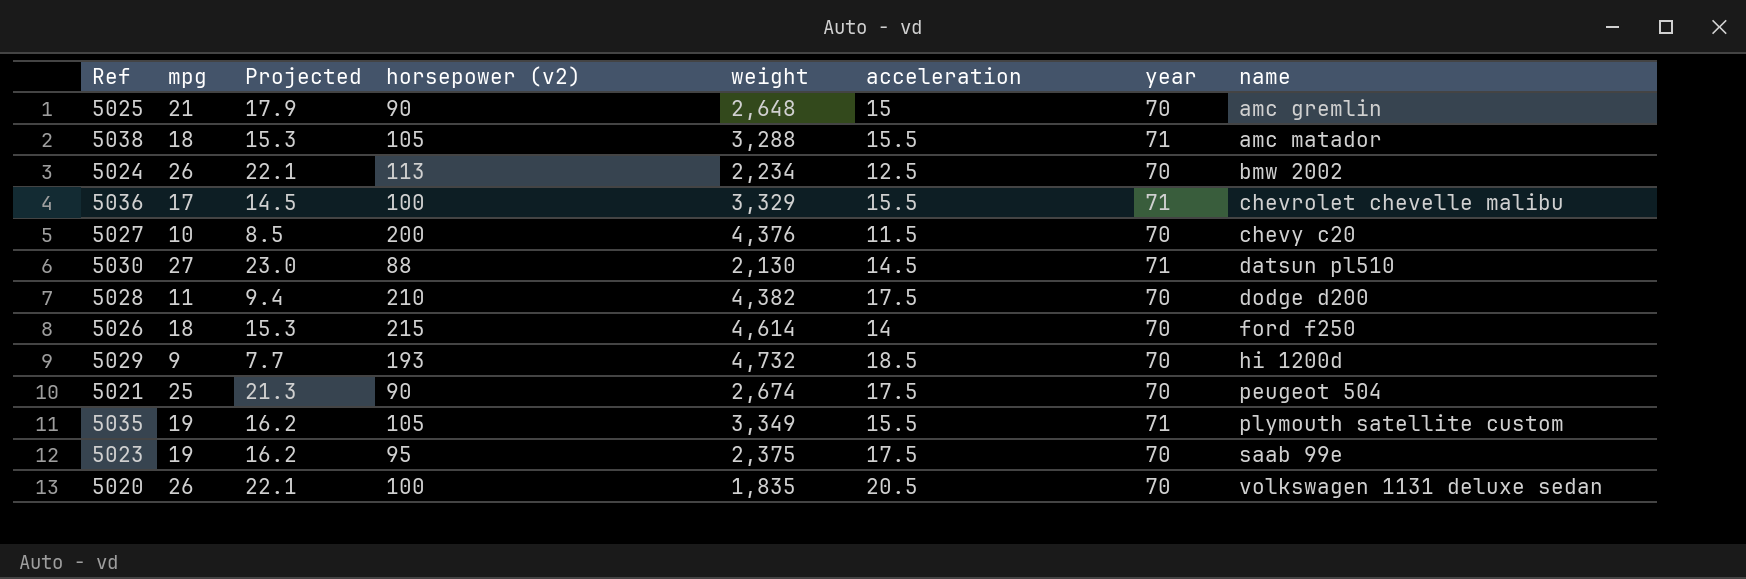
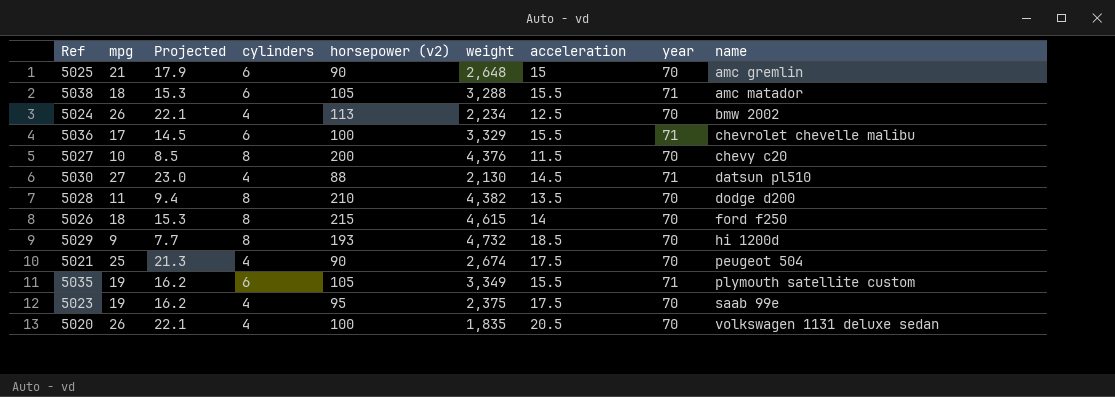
column cylinders | position: none -> 4
5028 | acceleration: 17.5 -> 13.5
5026 | weight: 4,614 -> 4,615

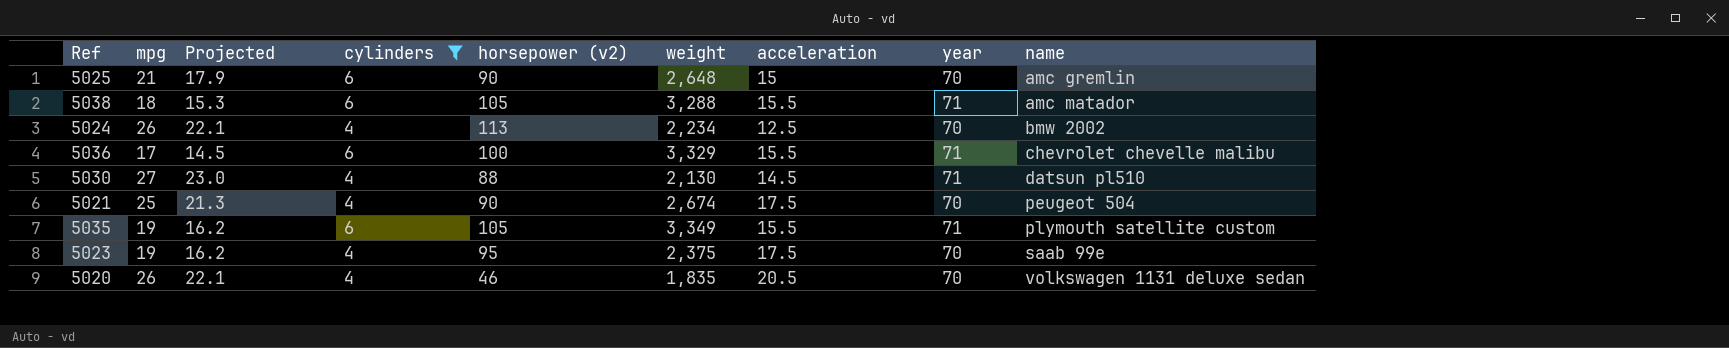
filter: none -> cylinders != 8
5020 | horsepower (v2): 100 -> 46

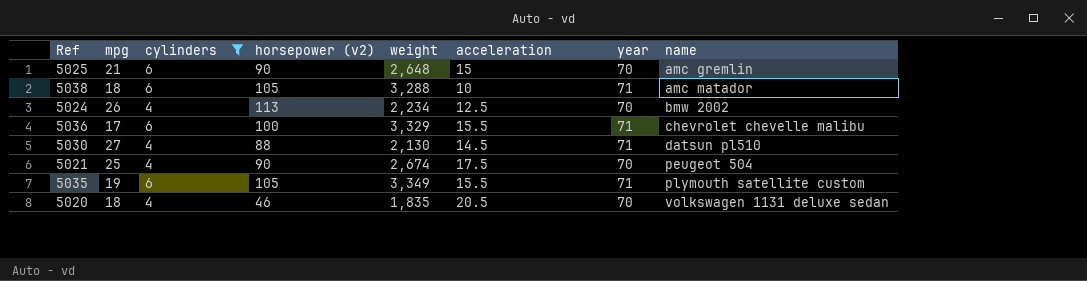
column Projected | formula: [mpg] * 0.85 -> none
row 5023: 19 | 16.2 | 4 | 95 | 2,375 | 17.5 | 70 | saab 99e -> none
5038 | acceleration: 15.5 -> 10
5020 | mpg: 26 -> 18

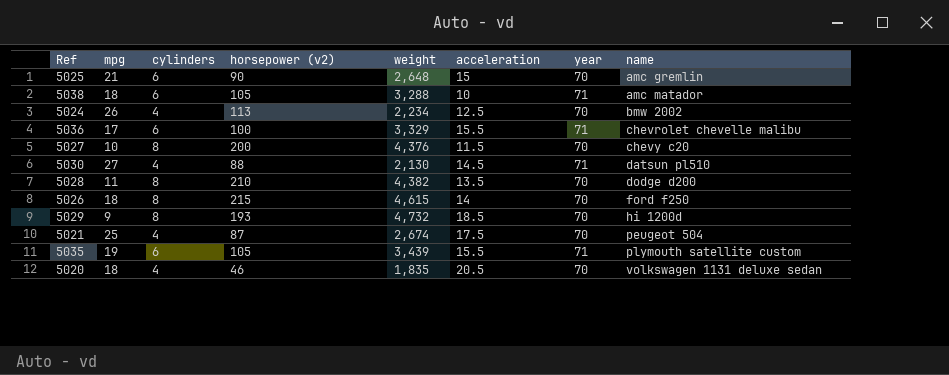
filter: cylinders != 8 -> none
5021 | horsepower (v2): 90 -> 87
5035 | weight: 3,349 -> 3,439

